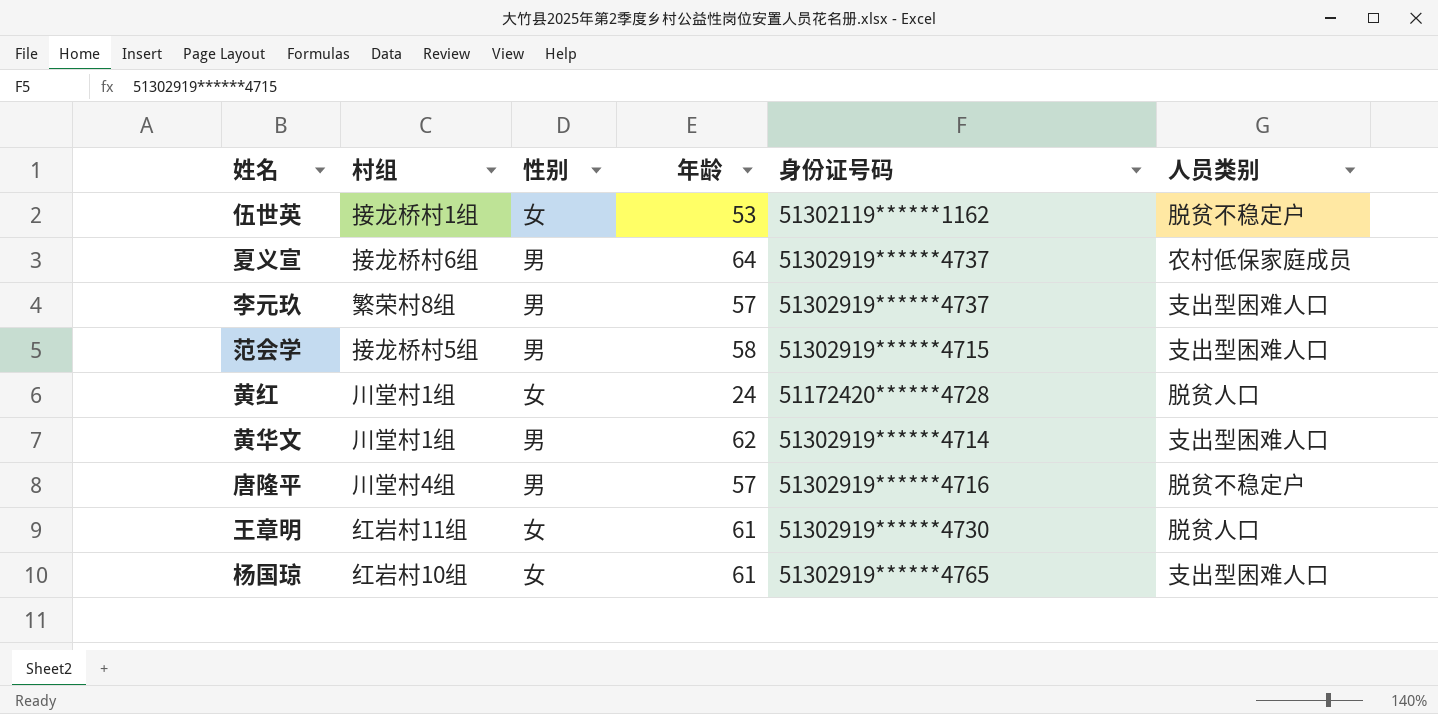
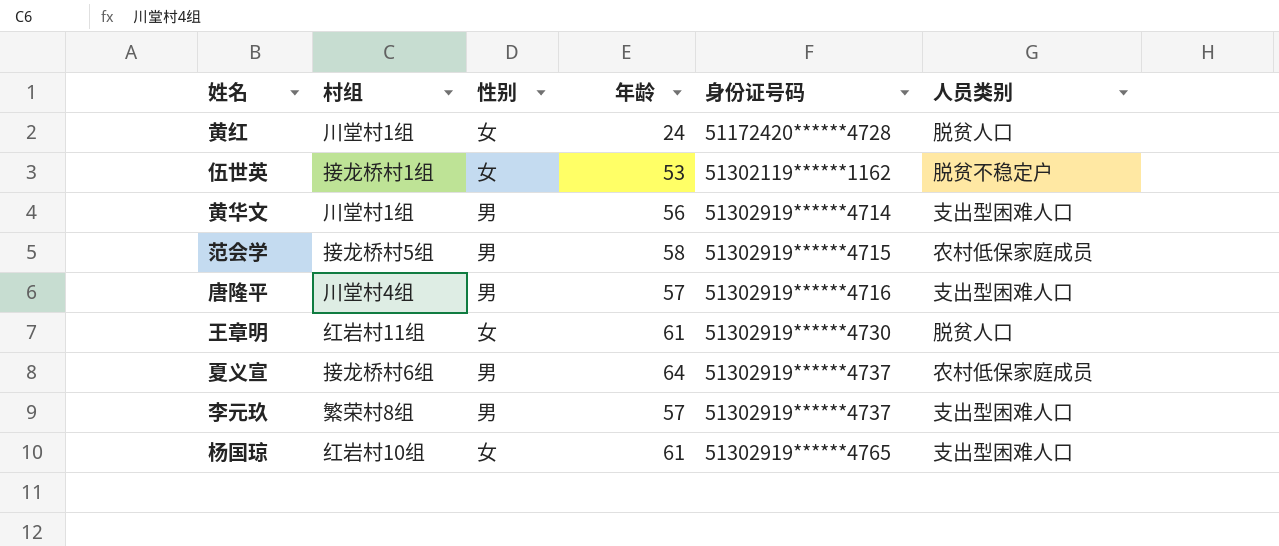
row order: none -> 身份证号码 ascending
黄华文 | 年龄: 62 -> 56
范会学 | 人员类别: 支出型困难人口 -> 农村低保家庭成员
唐隆平 | 人员类别: 脱贫不稳定户 -> 支出型困难人口

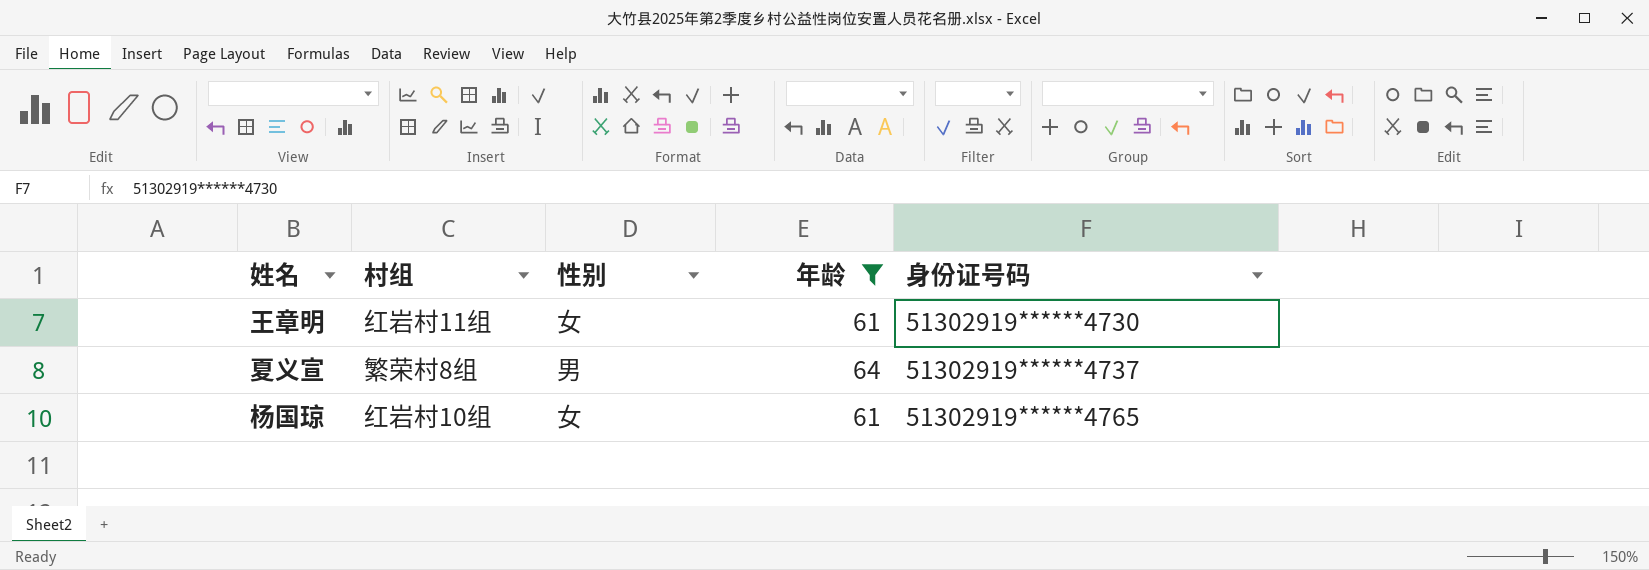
filter: none -> 年龄 >= 61
column 人员类别 | position: 6 -> none
夏义宣 | 村组: 接龙桥村6组 -> 繁荣村8组

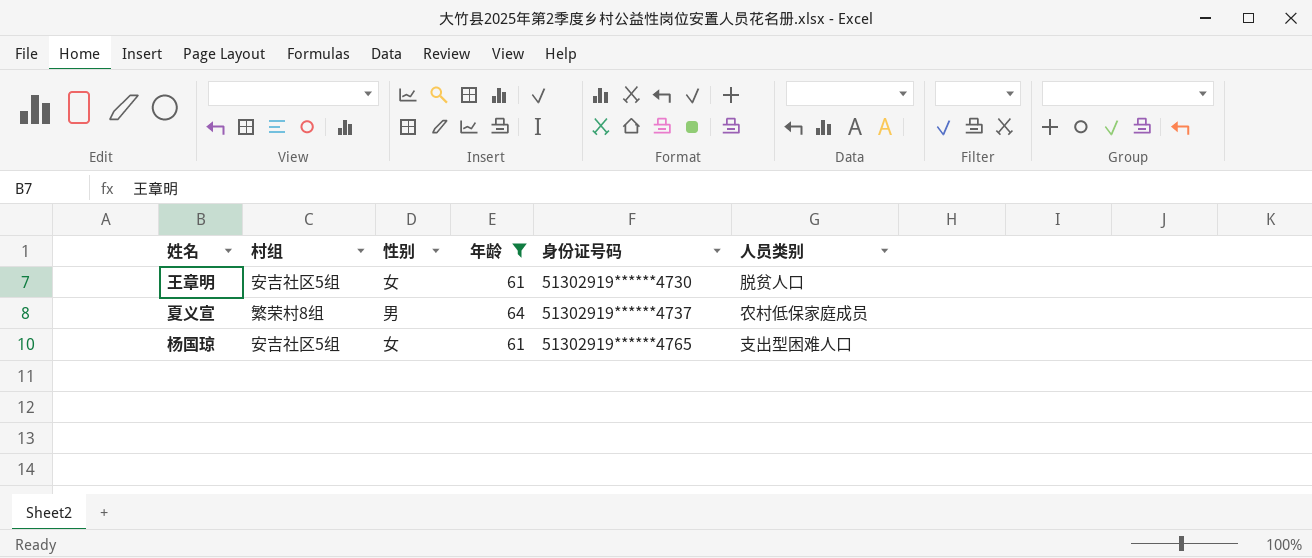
column 人员类别 | position: none -> 6
王章明 | 村组: 红岩村11组 -> 安吉社区5组
杨国琼 | 村组: 红岩村10组 -> 安吉社区5组

